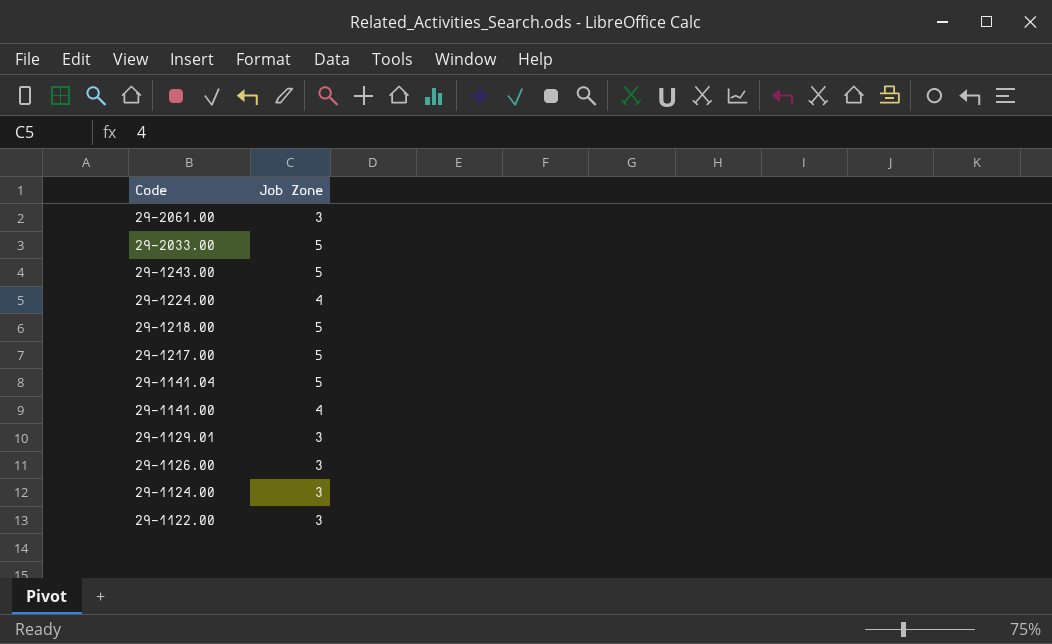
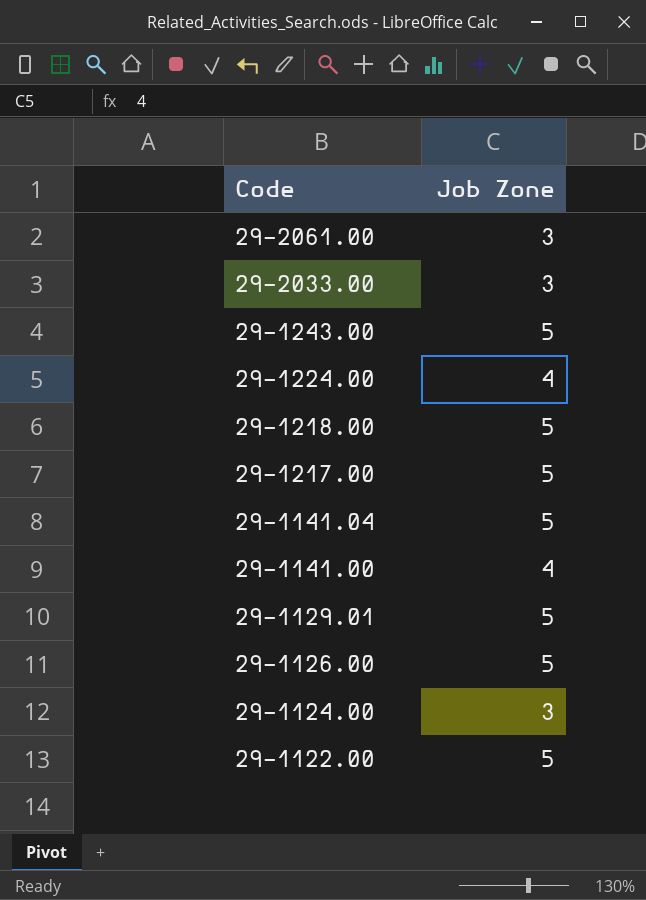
29-2033.00 | Job Zone: 5 -> 3
29-1129.01 | Job Zone: 3 -> 5
29-1126.00 | Job Zone: 3 -> 5
29-1122.00 | Job Zone: 3 -> 5

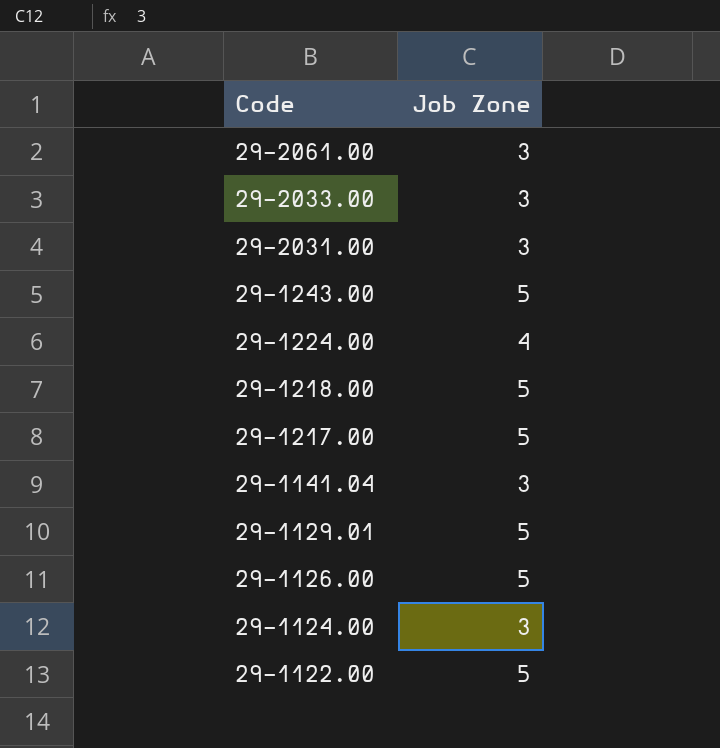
row 29-1141.00: 4 -> none
row 29-2031.00: none -> 3
29-1141.04 | Job Zone: 5 -> 3

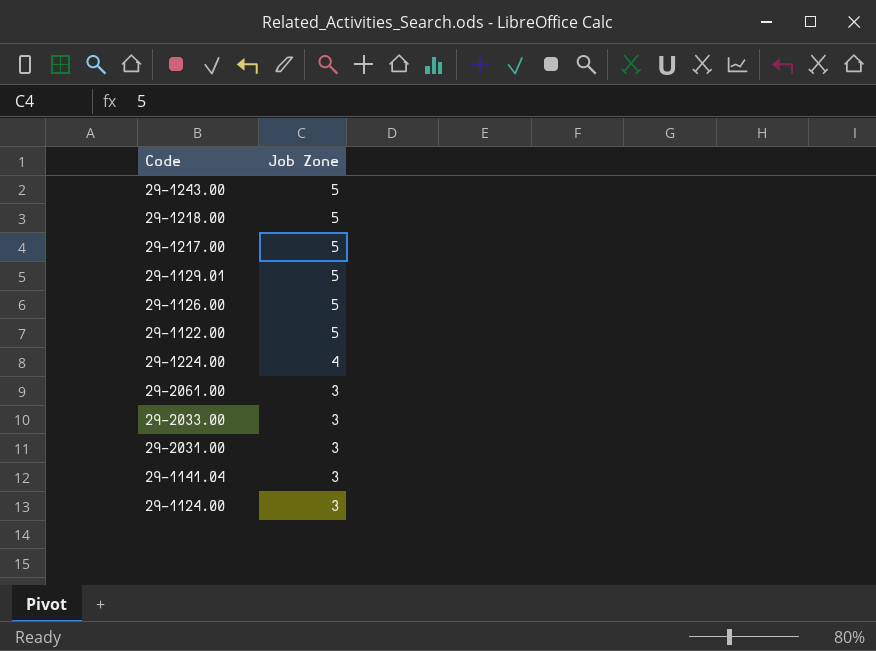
row order: Code descending -> Job Zone descending

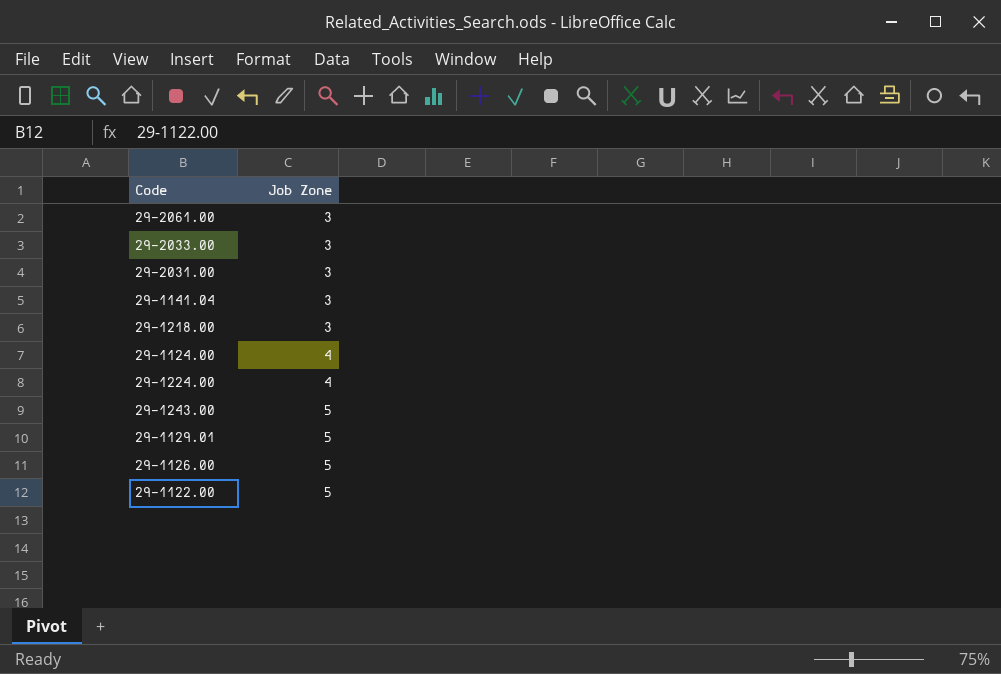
row order: Job Zone descending -> Job Zone ascending
row 29-1217.00: 5 -> none
29-1218.00 | Job Zone: 5 -> 3
29-1124.00 | Job Zone: 3 -> 4

